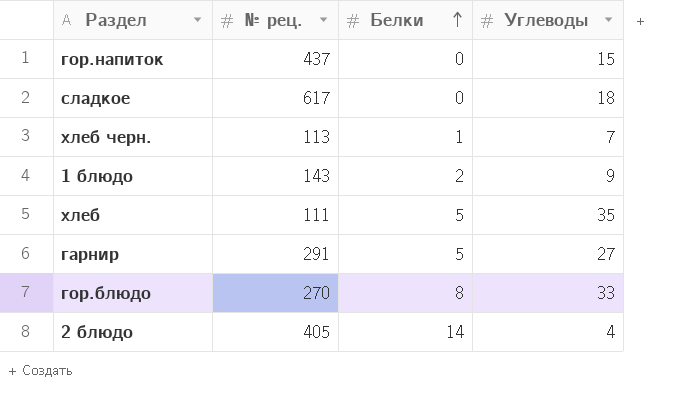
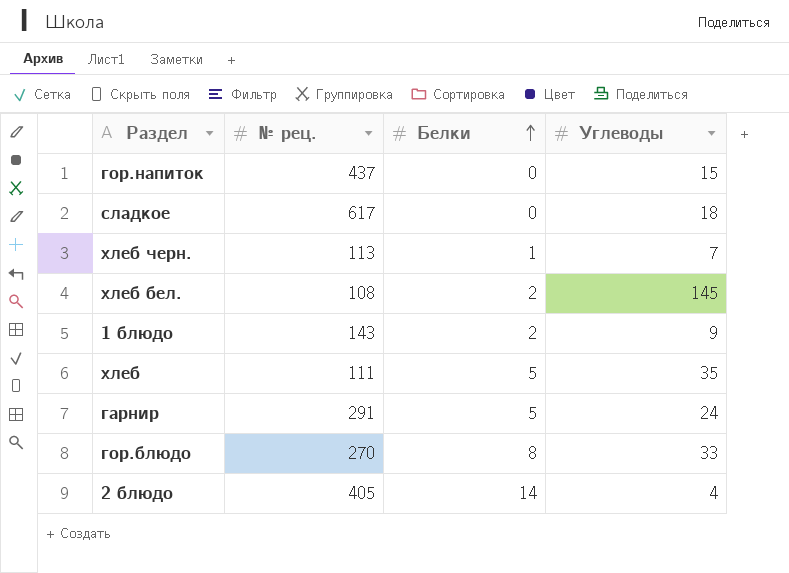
row хлеб бел.: none -> 108 | 2 | 145
гарнир | Углеводы: 27 -> 24

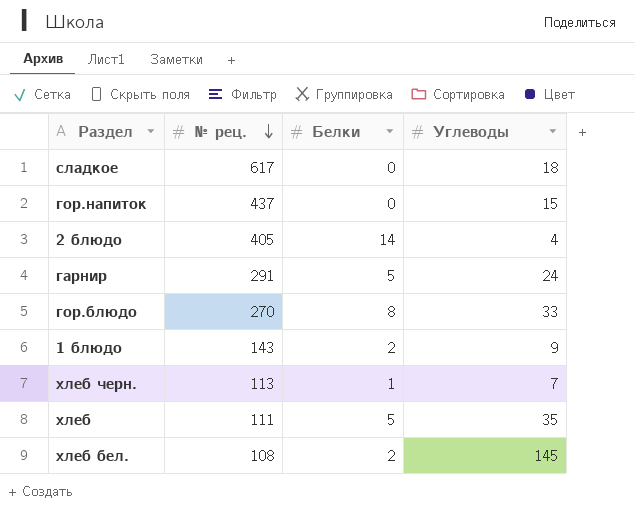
row order: Белки ascending -> № рец. descending

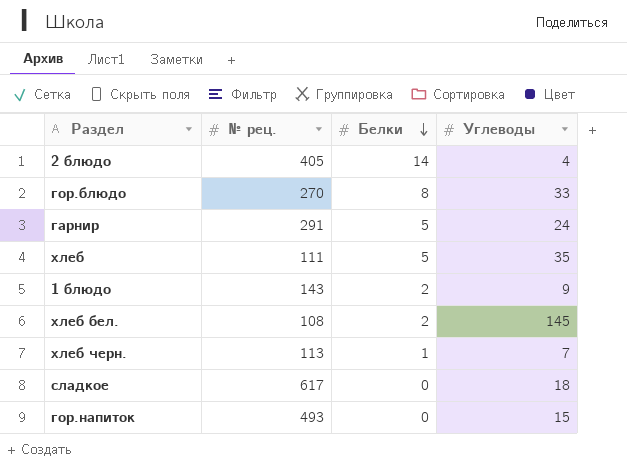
row order: № рец. descending -> Белки descending
гор.напиток | № рец.: 437 -> 493

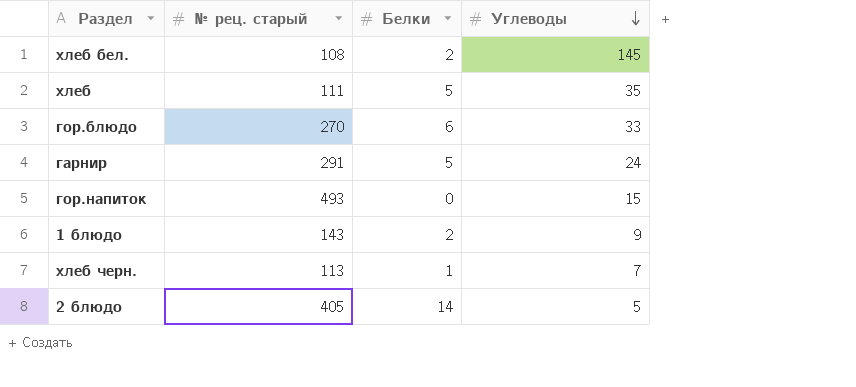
row order: Белки descending -> Углеводы descending
column name: № рец. -> № рец. старый
row сладкое: 617 | 0 | 18 -> none
гор.блюдо | Белки: 8 -> 6
2 блюдо | Углеводы: 4 -> 5

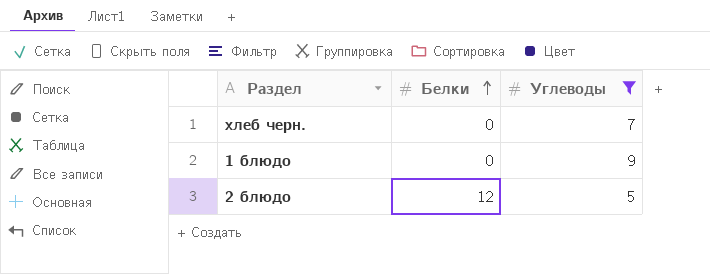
filter: none -> Углеводы <= 9
row order: Углеводы descending -> Белки ascending
column № рец. старый | position: 2 -> none
хлеб черн. | Белки: 1 -> 0
1 блюдо | Белки: 2 -> 0
2 блюдо | Белки: 14 -> 12

